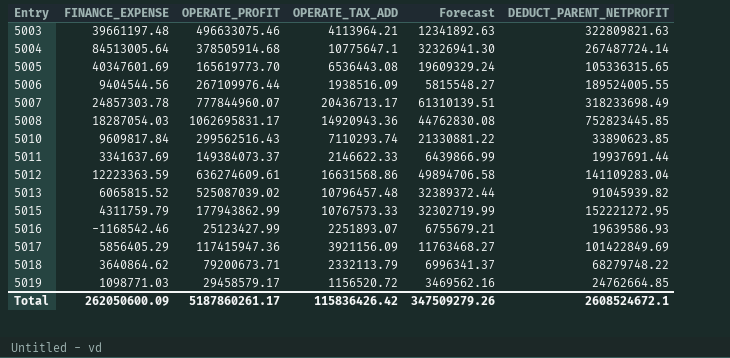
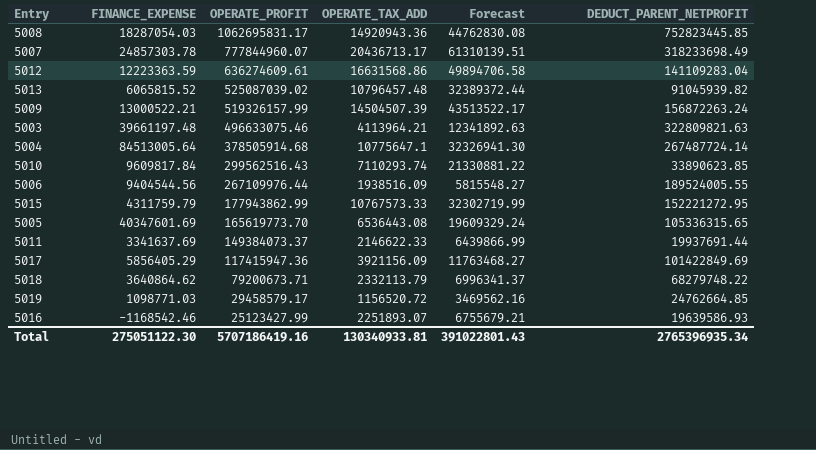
row order: Entry ascending -> OPERATE_PROFIT descending
row 5009: none -> 13000522.21 | 519326157.99 | 14504507.39 | 43513522.17 | 156872263.24
Total | FINANCE_EXPENSE: 262050600.09 -> 275051122.30
Total | OPERATE_PROFIT: 5187860261.17 -> 5707186419.16
Total | OPERATE_TAX_ADD: 115836426.42 -> 130340933.81
Total | Forecast: 347509279.26 -> 391022801.43
Total | DEDUCT_PARENT_NETPROFIT: 2608524672.1 -> 2765396935.34

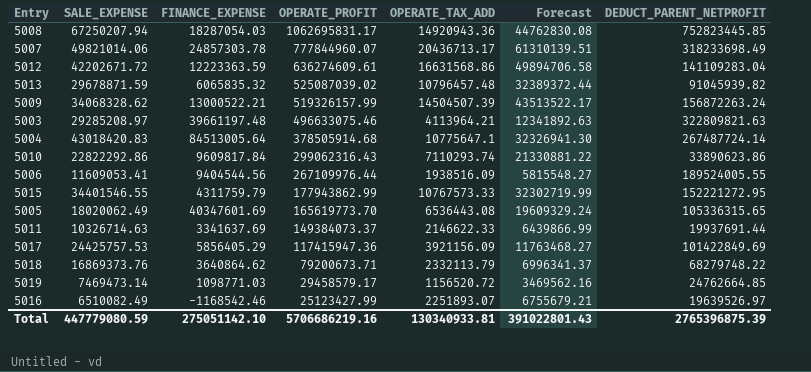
column SALE_EXPENSE | position: none -> 2
5013 | FINANCE_EXPENSE: 6065815.52 -> 6065835.32
5010 | OPERATE_PROFIT: 299562516.43 -> 299062316.43
5010 | DEDUCT_PARENT_NETPROFIT: 33890623.85 -> 33890623.86
5016 | DEDUCT_PARENT_NETPROFIT: 19639586.93 -> 19639526.97
Total | FINANCE_EXPENSE: 275051122.30 -> 275051142.10
Total | OPERATE_PROFIT: 5707186419.16 -> 5706686219.16
Total | DEDUCT_PARENT_NETPROFIT: 2765396935.34 -> 2765396875.39

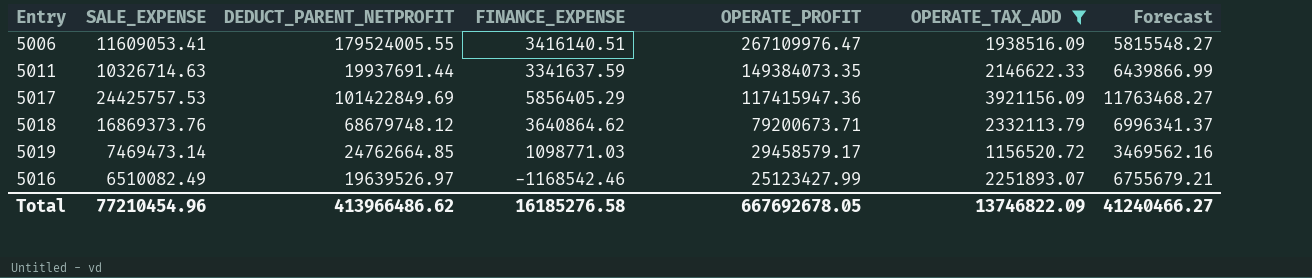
filter: none -> OPERATE_TAX_ADD <= 3921156.09
column DEDUCT_PARENT_NETPROFIT | position: 7 -> 3
5006 | DEDUCT_PARENT_NETPROFIT: 189524005.55 -> 179524005.55
5006 | FINANCE_EXPENSE: 9404544.56 -> 3416140.51
5006 | OPERATE_PROFIT: 267109976.44 -> 267109976.47
5011 | FINANCE_EXPENSE: 3341637.69 -> 3341637.59
5011 | OPERATE_PROFIT: 149384073.37 -> 149384073.35
5018 | DEDUCT_PARENT_NETPROFIT: 68279748.22 -> 68679748.12
Total | SALE_EXPENSE: 447779080.59 -> 77210454.96
Total | DEDUCT_PARENT_NETPROFIT: 2765396875.39 -> 413966486.62
Total | FINANCE_EXPENSE: 275051142.10 -> 16185276.58
Total | OPERATE_PROFIT: 5706686219.16 -> 667692678.05
Total | OPERATE_TAX_ADD: 130340933.81 -> 13746822.09
Total | Forecast: 391022801.43 -> 41240466.27

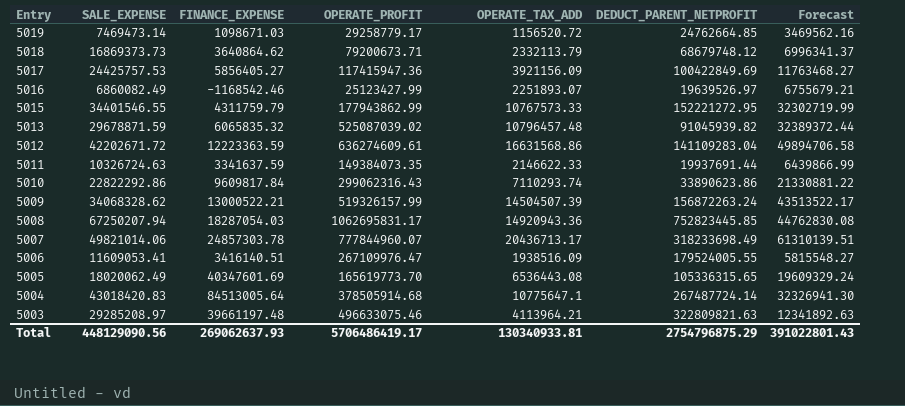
filter: OPERATE_TAX_ADD <= 3921156.09 -> none
row order: OPERATE_PROFIT descending -> Entry descending
column DEDUCT_PARENT_NETPROFIT | position: 3 -> 6
5019 | FINANCE_EXPENSE: 1098771.03 -> 1098671.03
5019 | OPERATE_PROFIT: 29458579.17 -> 29258779.17
5018 | SALE_EXPENSE: 16869373.76 -> 16869373.73
5017 | FINANCE_EXPENSE: 5856405.29 -> 5856405.27
5017 | DEDUCT_PARENT_NETPROFIT: 101422849.69 -> 100422849.69
5016 | SALE_EXPENSE: 6510082.49 -> 6860082.49
5011 | SALE_EXPENSE: 10326714.63 -> 10326724.63
Total | SALE_EXPENSE: 77210454.96 -> 448129090.56
Total | FINANCE_EXPENSE: 16185276.58 -> 269062637.93
Total | OPERATE_PROFIT: 667692678.05 -> 5706486419.17
Total | OPERATE_TAX_ADD: 13746822.09 -> 130340933.81
Total | DEDUCT_PARENT_NETPROFIT: 413966486.62 -> 2754796875.29
Total | Forecast: 41240466.27 -> 391022801.43

